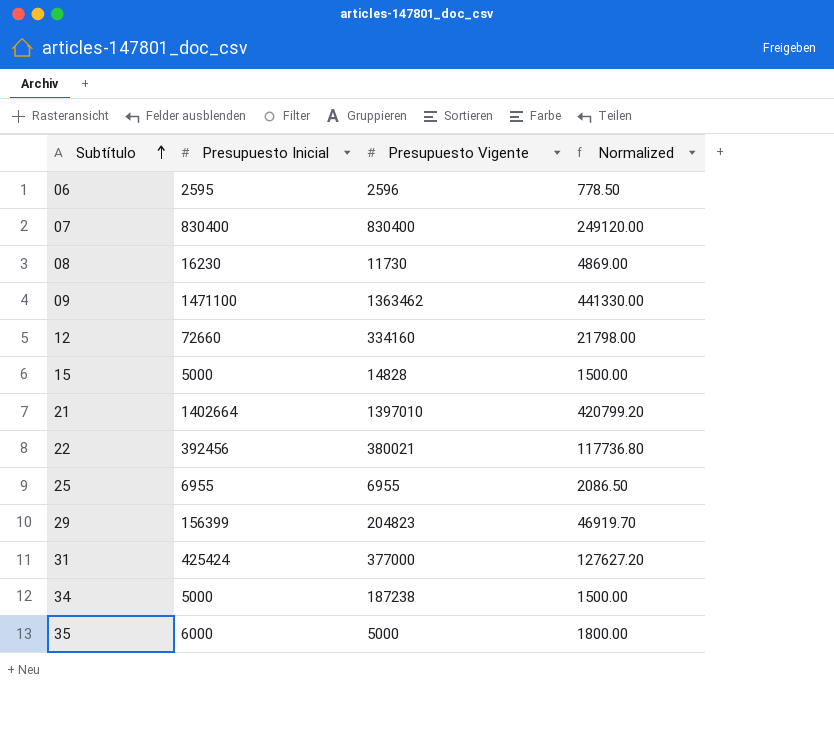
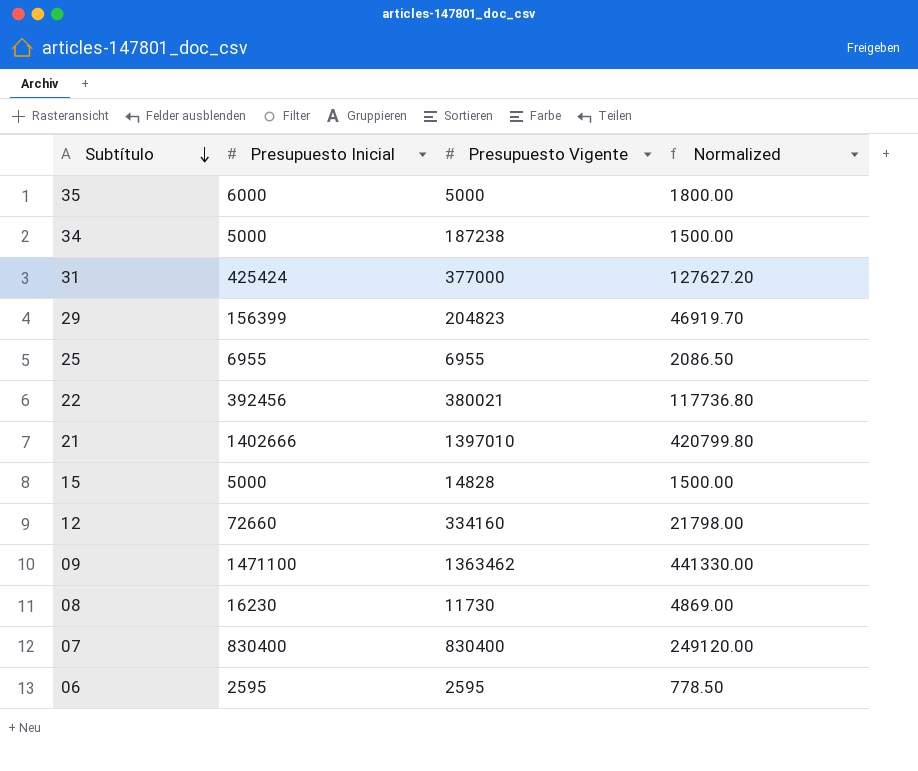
row order: Subtítulo ascending -> Subtítulo descending
21 | Presupuesto Inicial: 1402664 -> 1402666
21 | Normalized: 420799.20 -> 420799.80
06 | Presupuesto Vigente: 2596 -> 2595

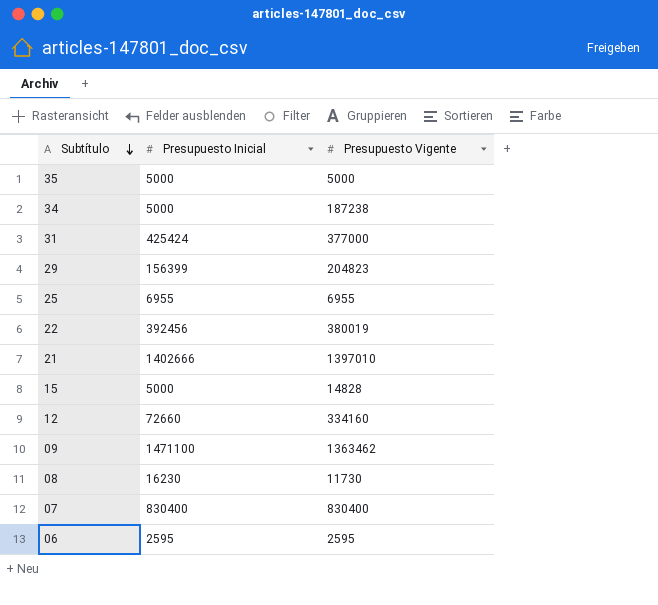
column Normalized | formula: [Presupuesto Inicial] * 0.3 -> none
35 | Presupuesto Inicial: 6000 -> 5000
22 | Presupuesto Vigente: 380021 -> 380019

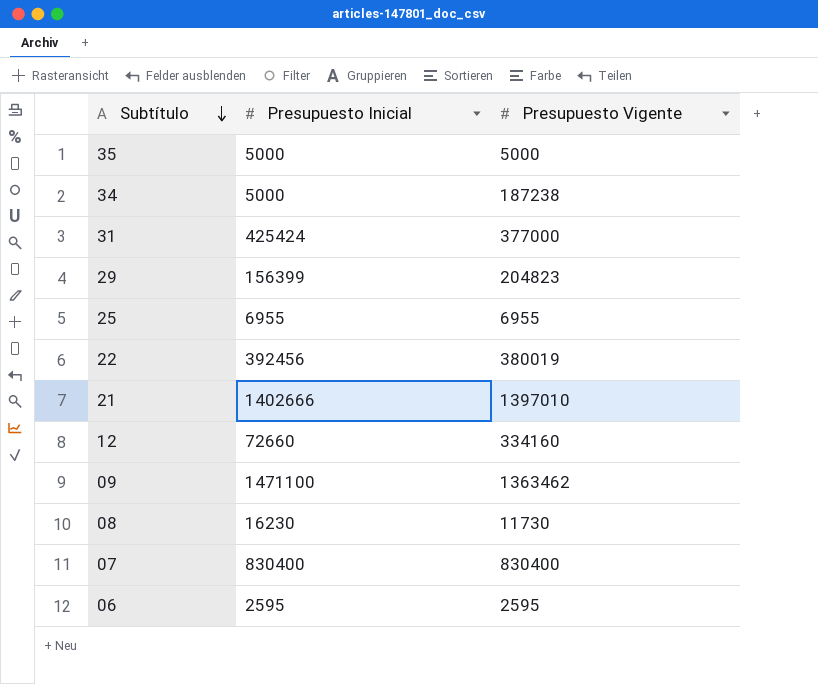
row 15: 5000 | 14828 -> none

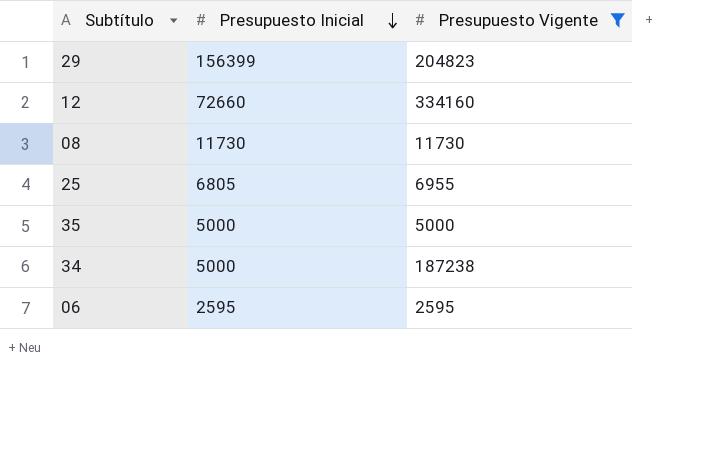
filter: none -> Presupuesto Vigente <= 334160
row order: Subtítulo descending -> Presupuesto Inicial descending
08 | Presupuesto Inicial: 16230 -> 11730
25 | Presupuesto Inicial: 6955 -> 6805

